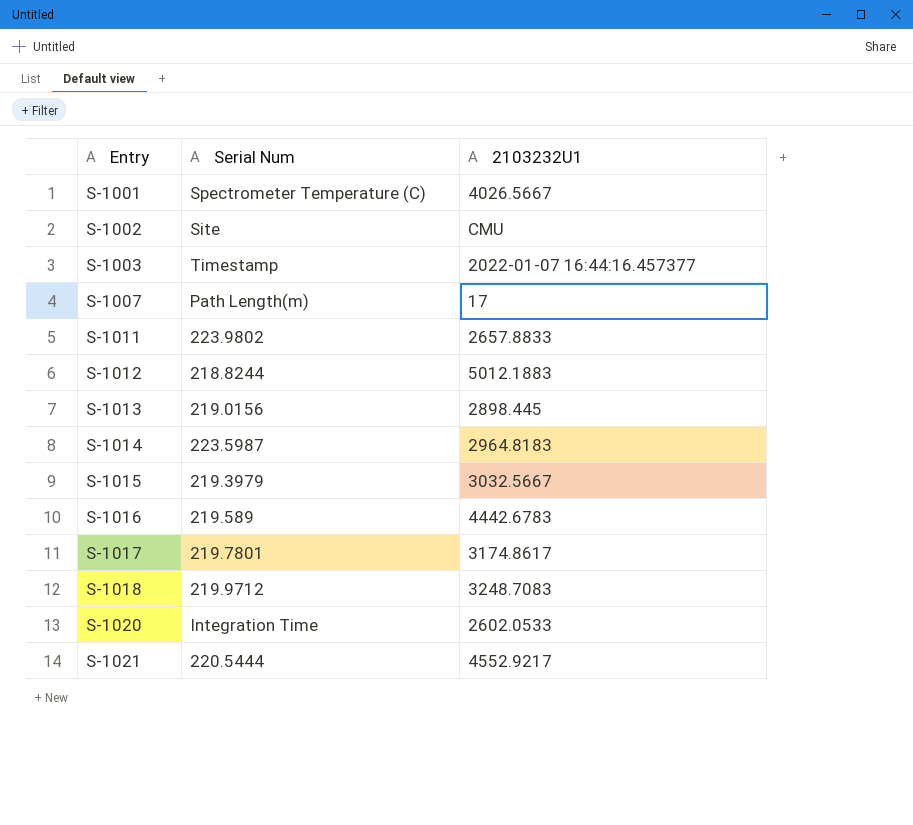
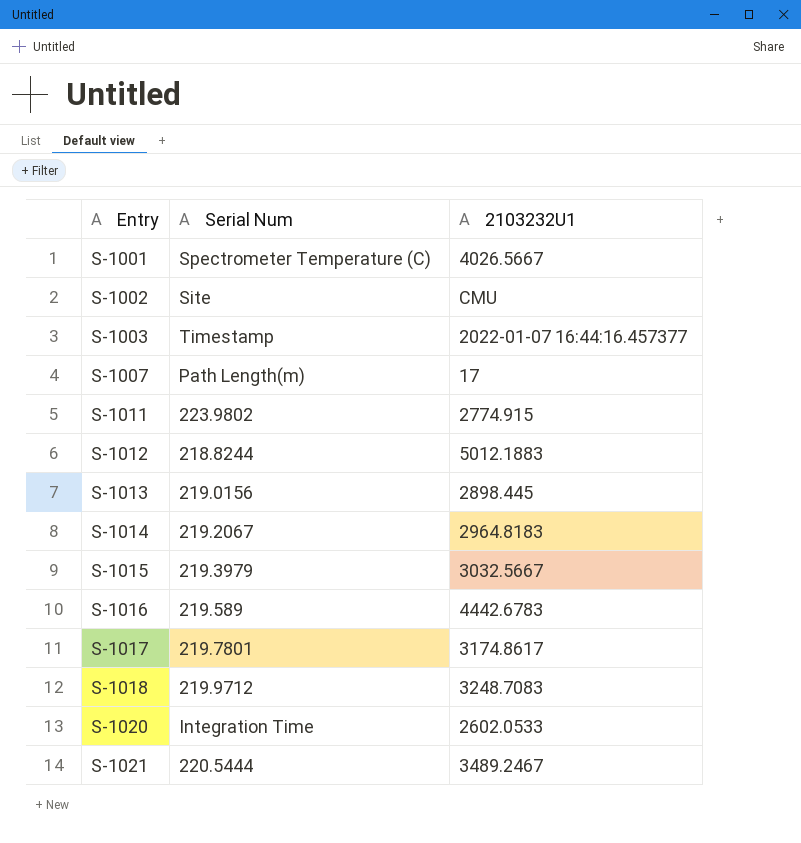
S-1011 | 2103232U1: 2657.8833 -> 2774.915
S-1014 | Serial Num: 223.5987 -> 219.2067
S-1021 | 2103232U1: 4552.9217 -> 3489.2467

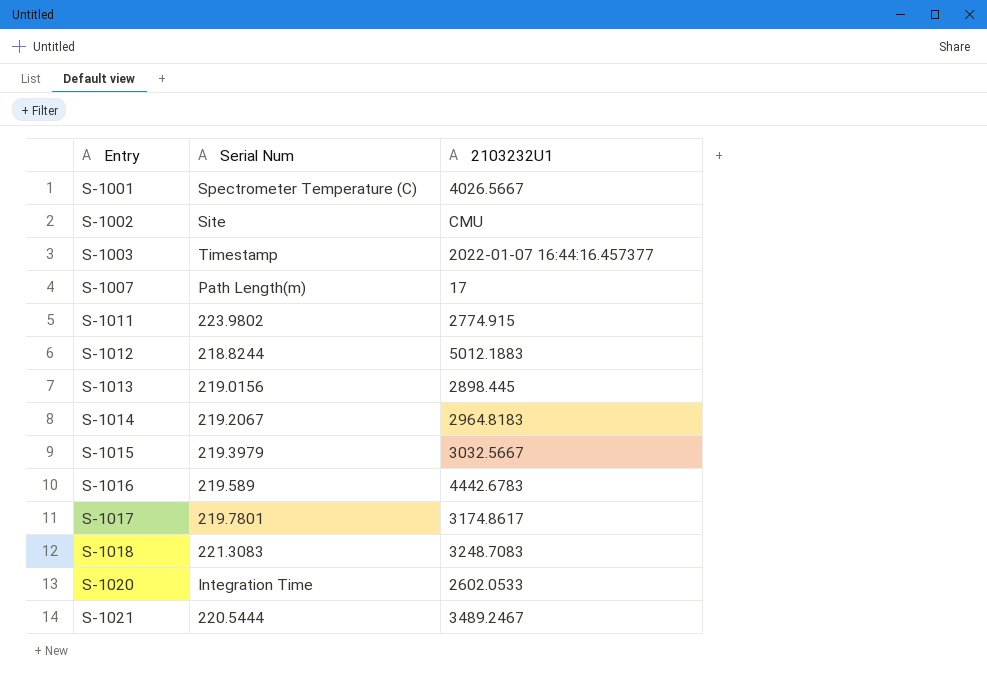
S-1018 | Serial Num: 219.9712 -> 221.3083

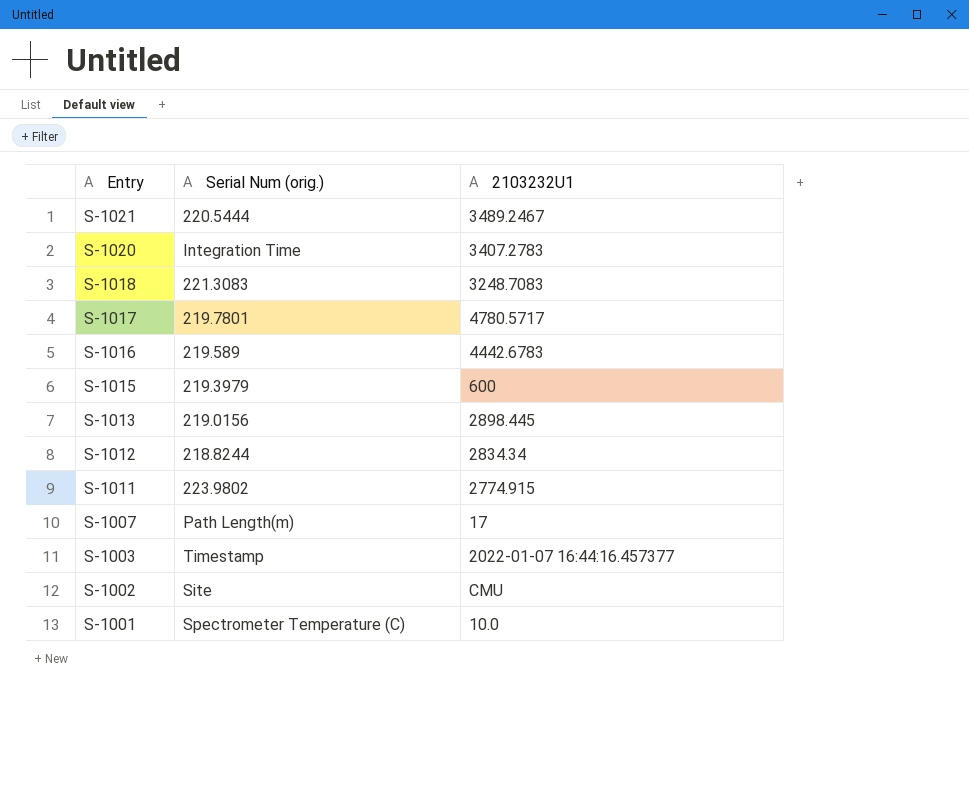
row order: Entry ascending -> Entry descending
column name: Serial Num -> Serial Num (orig.)
row S-1014: 219.2067 | 2964.8183 -> none
S-1020 | 2103232U1: 2602.0533 -> 3407.2783
S-1017 | 2103232U1: 3174.8617 -> 4780.5717
S-1015 | 2103232U1: 3032.5667 -> 600
S-1012 | 2103232U1: 5012.1883 -> 2834.34
S-1001 | 2103232U1: 4026.5667 -> 10.0

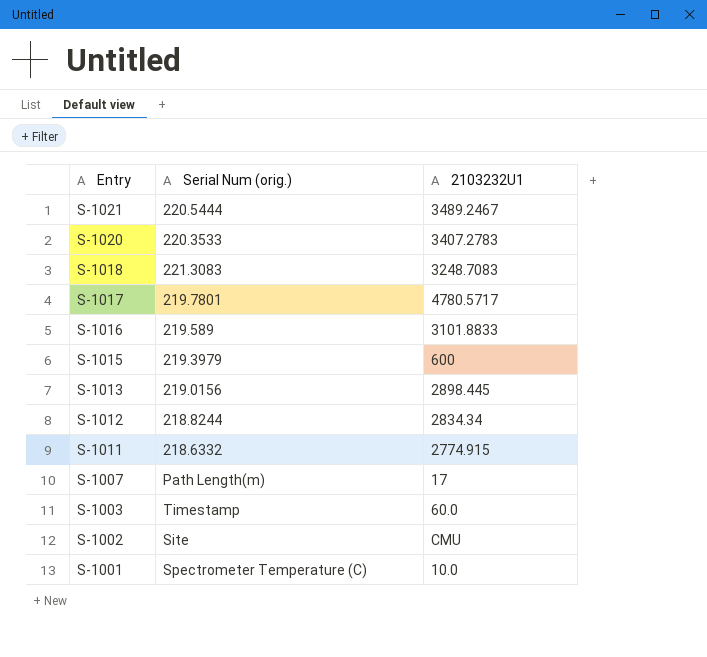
S-1020 | Serial Num (orig.): Integration Time -> 220.3533
S-1016 | 2103232U1: 4442.6783 -> 3101.8833
S-1011 | Serial Num (orig.): 223.9802 -> 218.6332
S-1003 | 2103232U1: 2022-01-07 16:44:16.457377 -> 60.0

